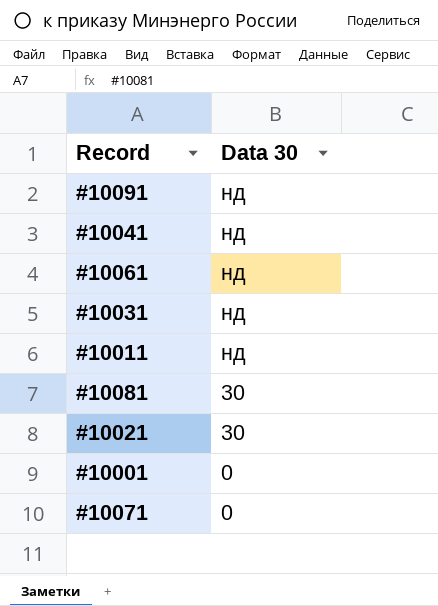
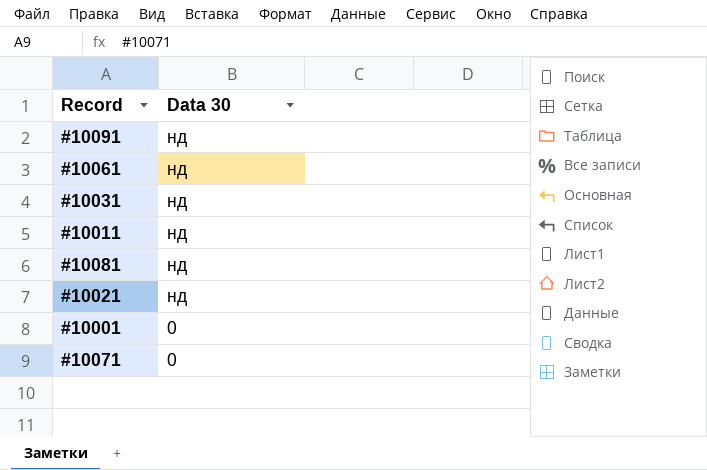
row #10041: нд -> none
#10081 | Data 30: 30 -> нд
#10021 | Data 30: 30 -> нд

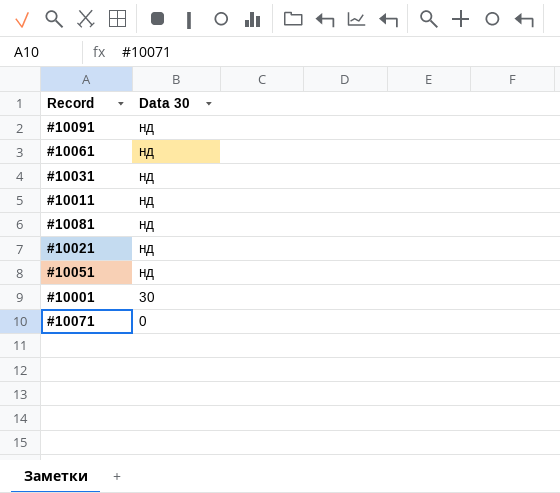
row #10051: none -> нд
#10001 | Data 30: 0 -> 30

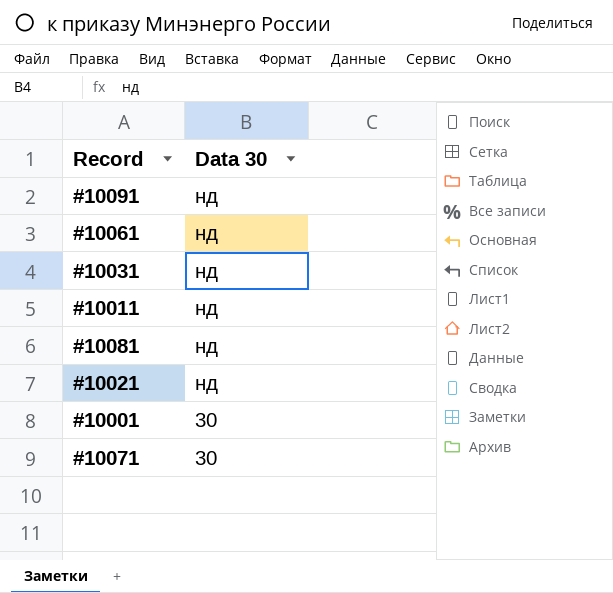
row #10051: нд -> none
#10071 | Data 30: 0 -> 30

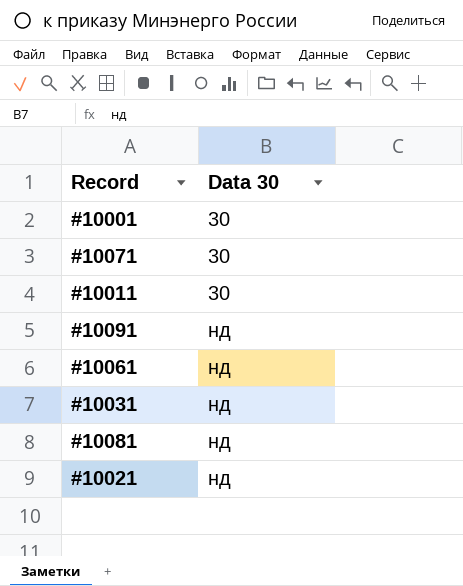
row order: Data 30 descending -> Data 30 ascending
#10011 | Data 30: нд -> 30

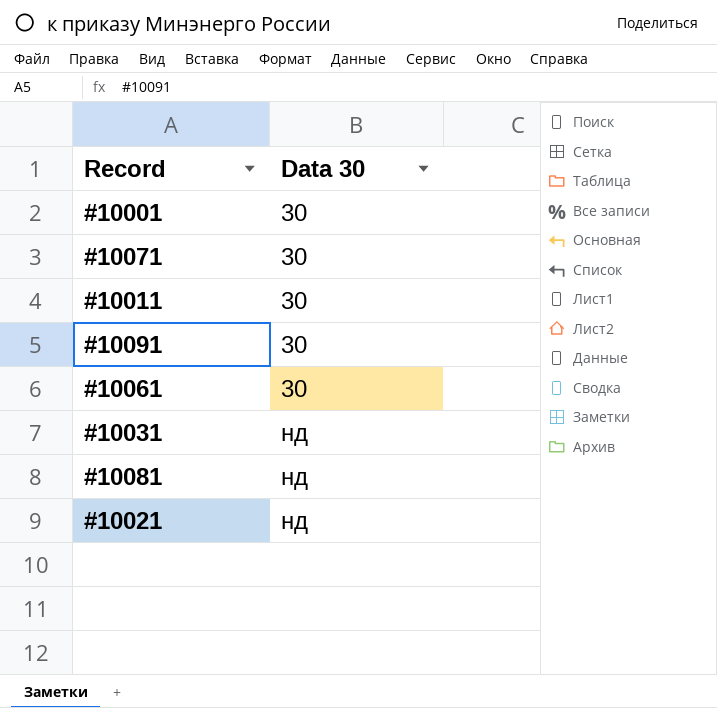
#10091 | Data 30: нд -> 30
#10061 | Data 30: нд -> 30

